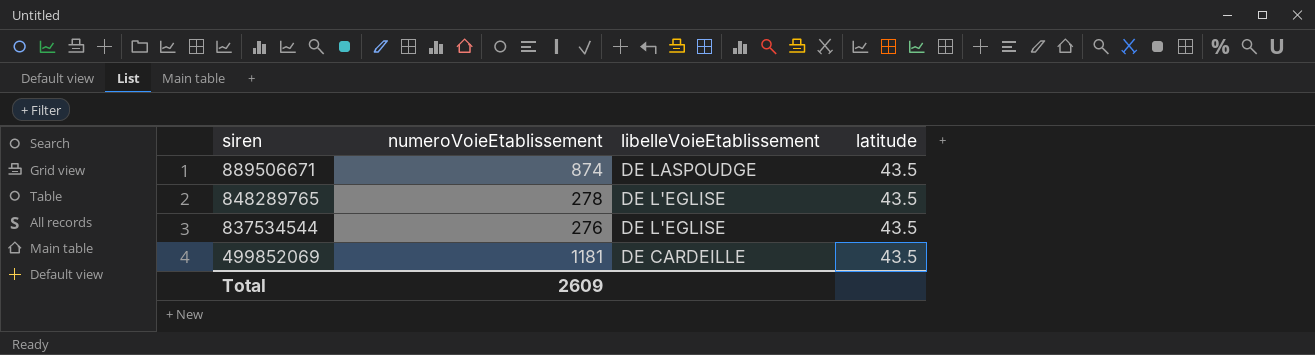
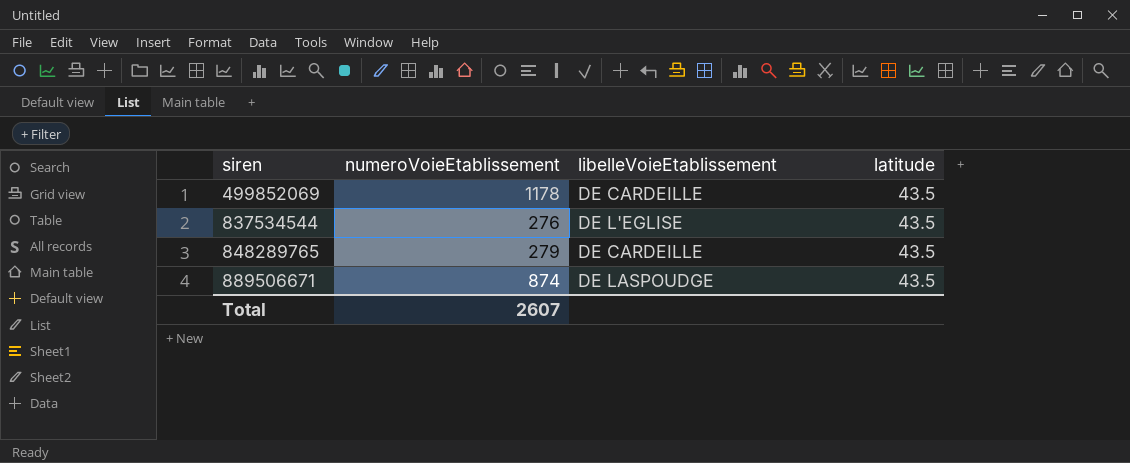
row order: siren descending -> siren ascending
499852069 | numeroVoieEtablissement: 1181 -> 1178
848289765 | numeroVoieEtablissement: 278 -> 279
848289765 | libelleVoieEtablissement: DE L'EGLISE -> DE CARDEILLE
Total | numeroVoieEtablissement: 2609 -> 2607

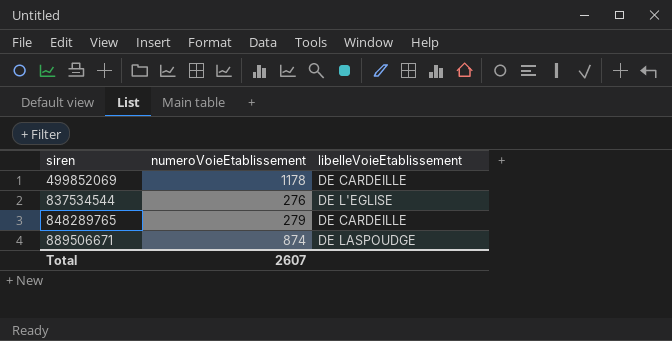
column latitude | position: 4 -> none

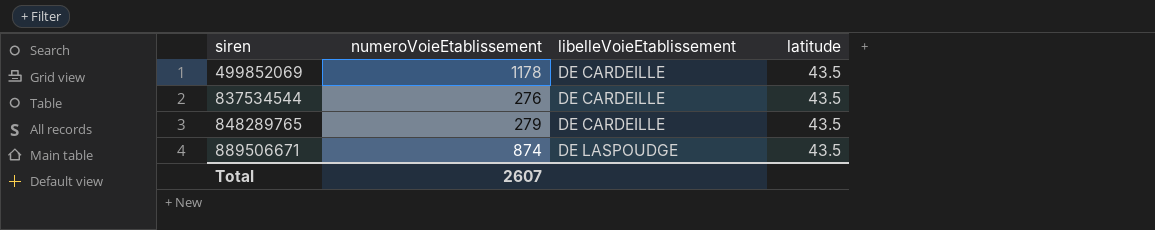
column latitude | position: none -> 4
837534544 | libelleVoieEtablissement: DE L'EGLISE -> DE CARDEILLE

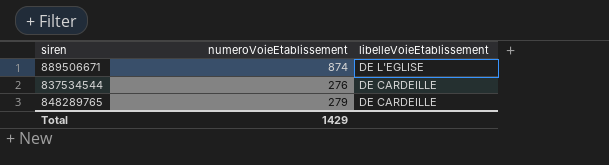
row order: siren ascending -> libelleVoieEtablissement descending
column latitude | position: 4 -> none
row 499852069: 1178 | DE CARDEILLE | 43.5 -> none
889506671 | libelleVoieEtablissement: DE LASPOUDGE -> DE L'EGLISE
Total | numeroVoieEtablissement: 2607 -> 1429

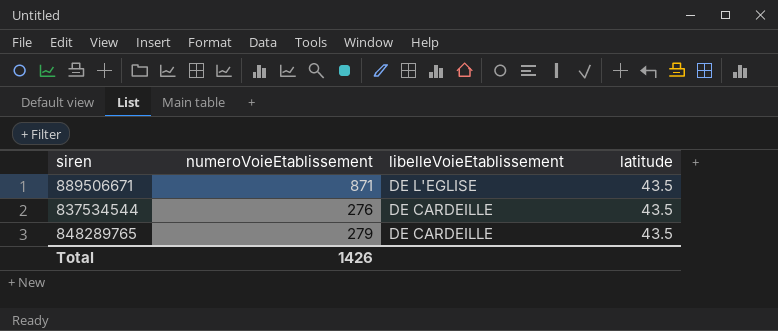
column latitude | position: none -> 4
889506671 | numeroVoieEtablissement: 874 -> 871
Total | numeroVoieEtablissement: 1429 -> 1426

